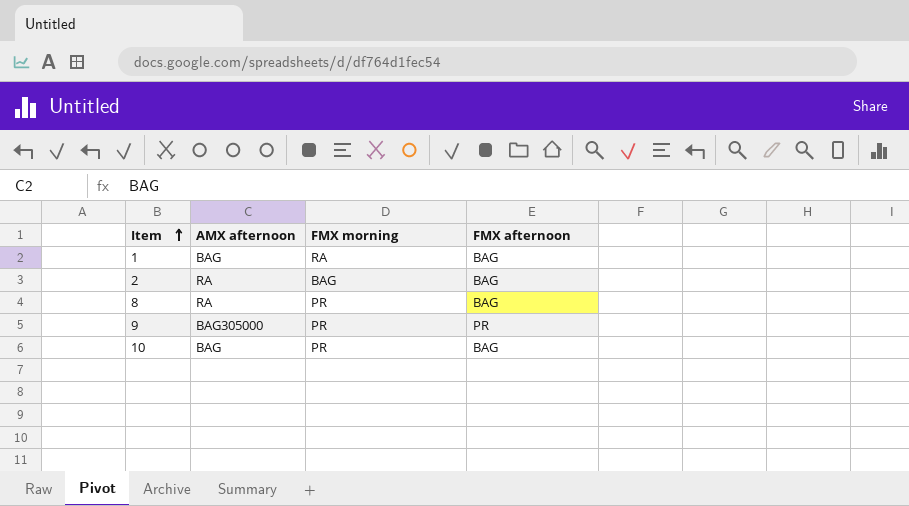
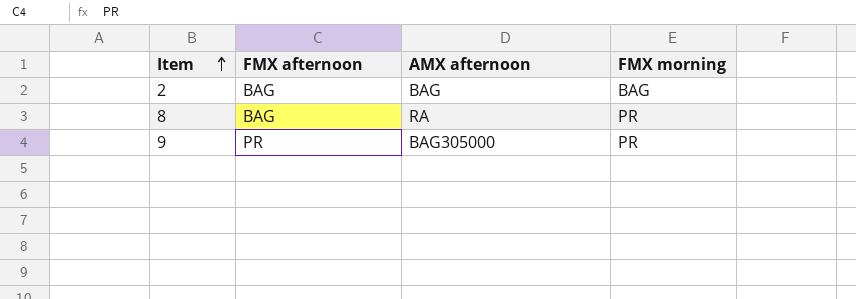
column FMX afternoon | position: 4 -> 2
row 1: BAG | RA | BAG -> none
row 10: BAG | PR | BAG -> none
2 | AMX afternoon: RA -> BAG

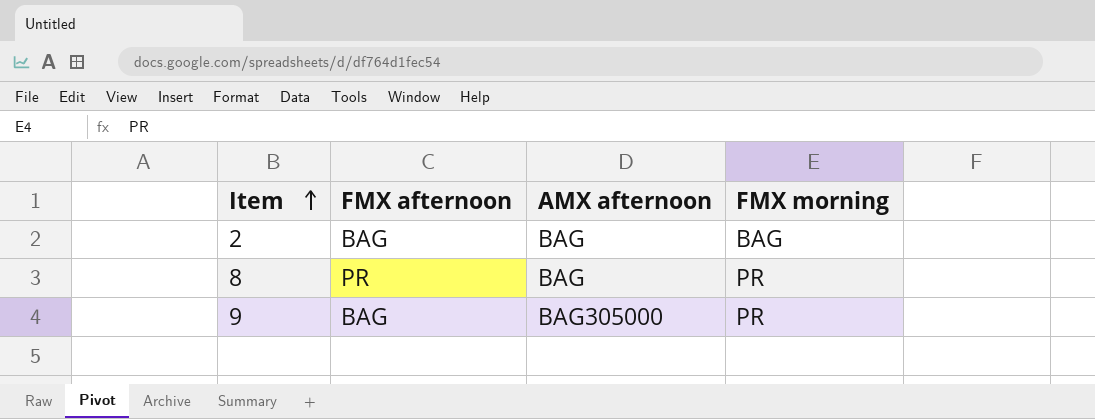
8 | FMX afternoon: BAG -> PR
8 | AMX afternoon: RA -> BAG
9 | FMX afternoon: PR -> BAG

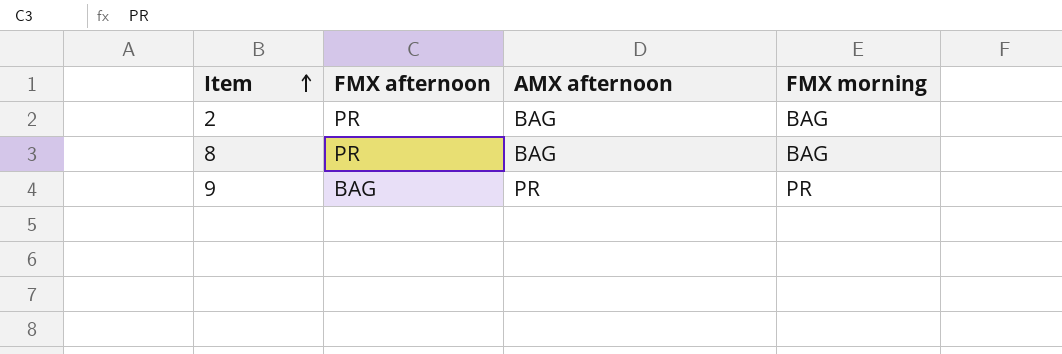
2 | FMX afternoon: BAG -> PR
8 | FMX morning: PR -> BAG
9 | AMX afternoon: BAG305000 -> PR

